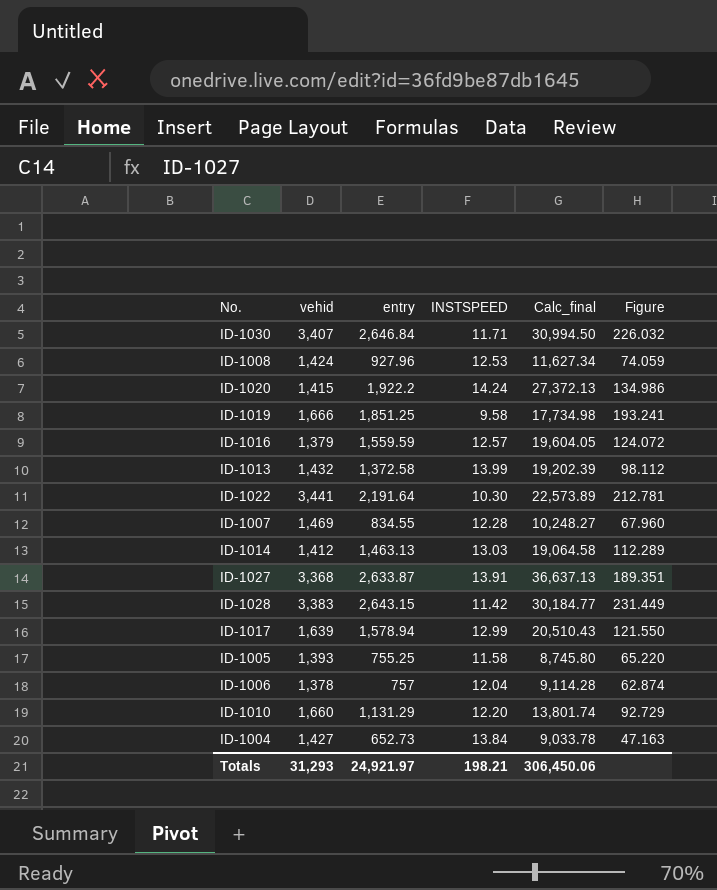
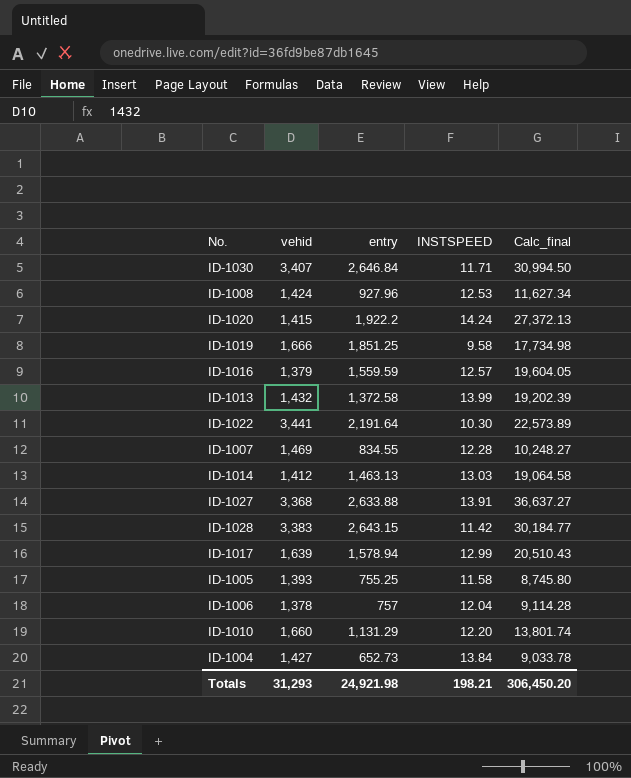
column Figure | formula: [entry] / [INSTSPEED] -> none
ID-1027 | entry: 2,633.87 -> 2,633.88
ID-1027 | Calc_final: 36,637.13 -> 36,637.27
Totals | entry: 24,921.97 -> 24,921.98
Totals | Calc_final: 306,450.06 -> 306,450.20

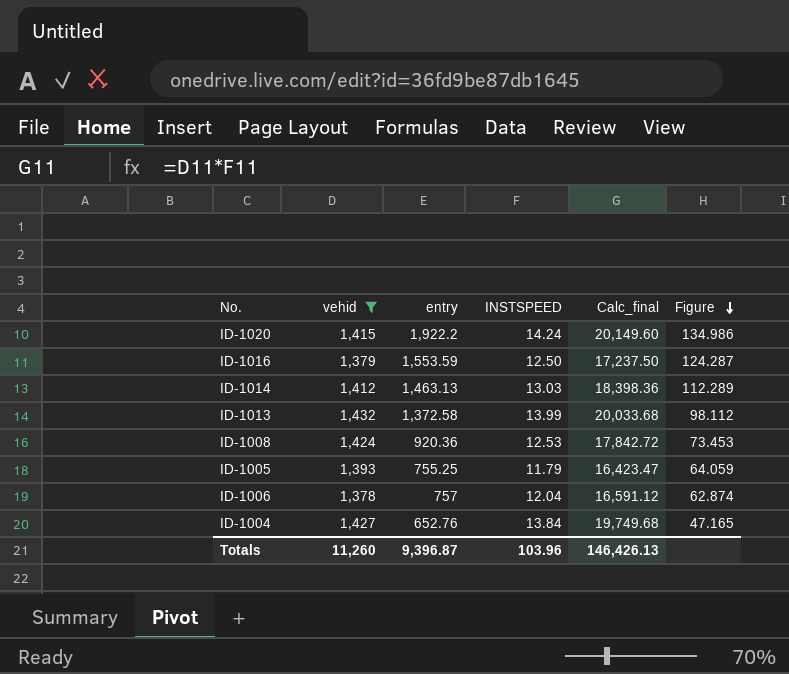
filter: none -> vehid <= 1,432
row order: none -> Figure descending
column Calc_final | formula: [entry] * [INSTSPEED] -> [vehid] * [INSTSPEED]
column Figure | formula: none -> [entry] / [INSTSPEED]
ID-1016 | entry: 1,559.59 -> 1,553.59
ID-1016 | INSTSPEED: 12.57 -> 12.50
ID-1008 | entry: 927.96 -> 920.36
ID-1005 | INSTSPEED: 11.58 -> 11.79
ID-1004 | entry: 652.73 -> 652.76
Totals | vehid: 31,293 -> 11,260
Totals | entry: 24,921.98 -> 9,396.87
Totals | INSTSPEED: 198.21 -> 103.96
Totals | Calc_final: 306,450.20 -> 146,426.13

